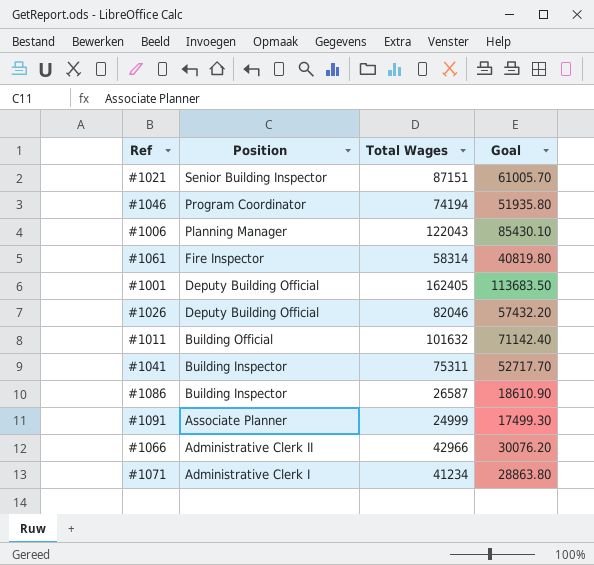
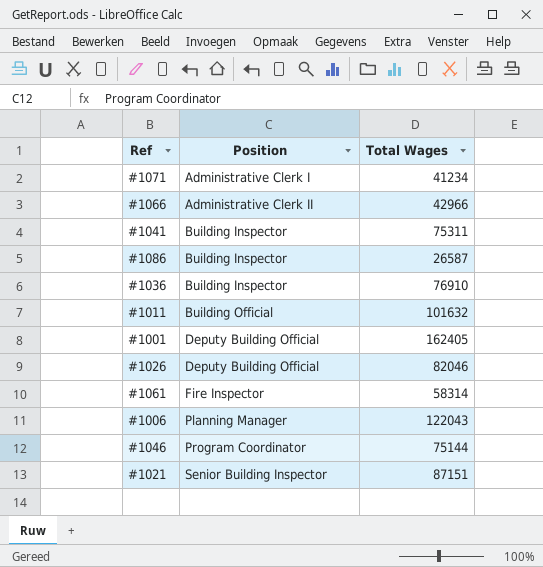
row order: Position descending -> Position ascending
column Goal | formula: [Total Wages] * 0.7 -> none
row #1091: Associate Planner | 24999 | 17499.30 -> none
row #1036: none -> Building Inspector | 76910
#1046 | Total Wages: 74194 -> 75144

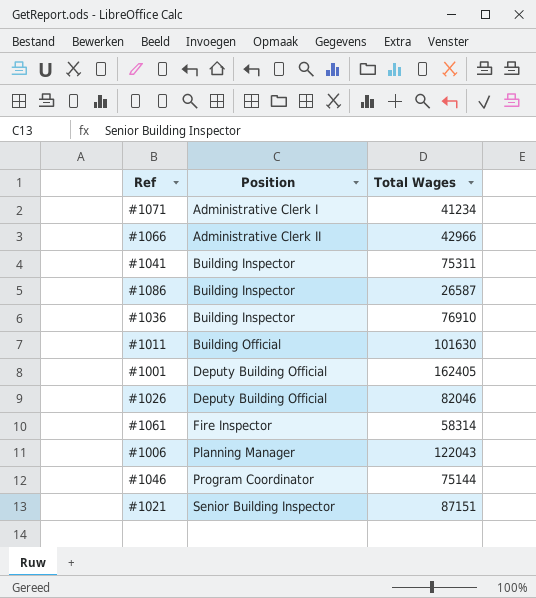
#1011 | Total Wages: 101632 -> 101630

